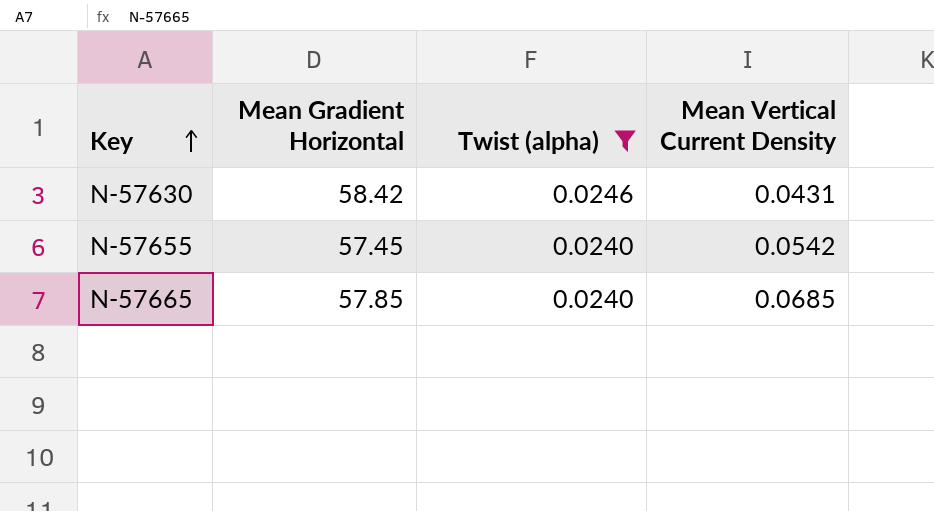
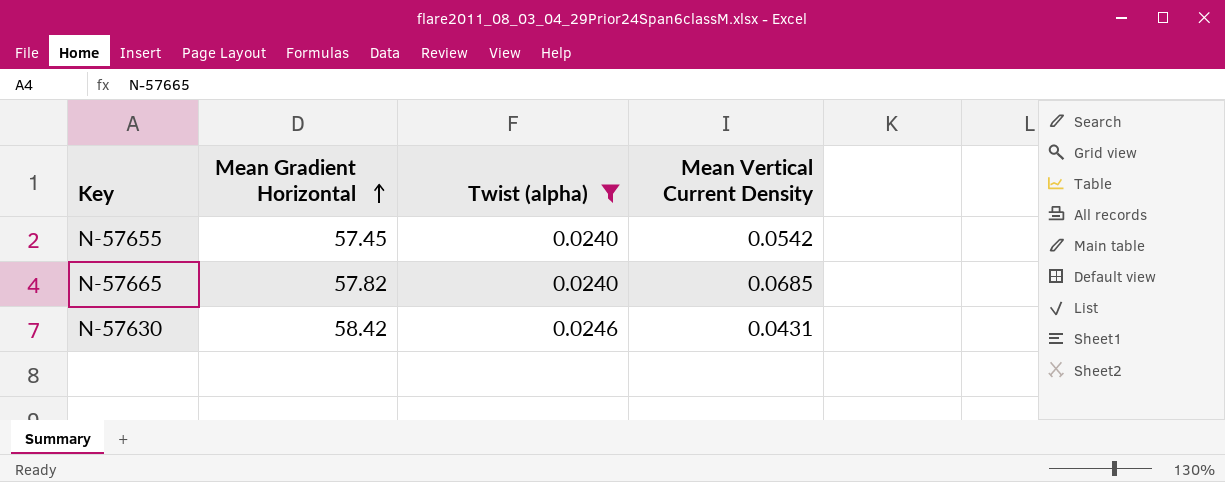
row order: Key ascending -> Mean Gradient Horizontal ascending
N-57665 | Mean Gradient Horizontal: 57.85 -> 57.82

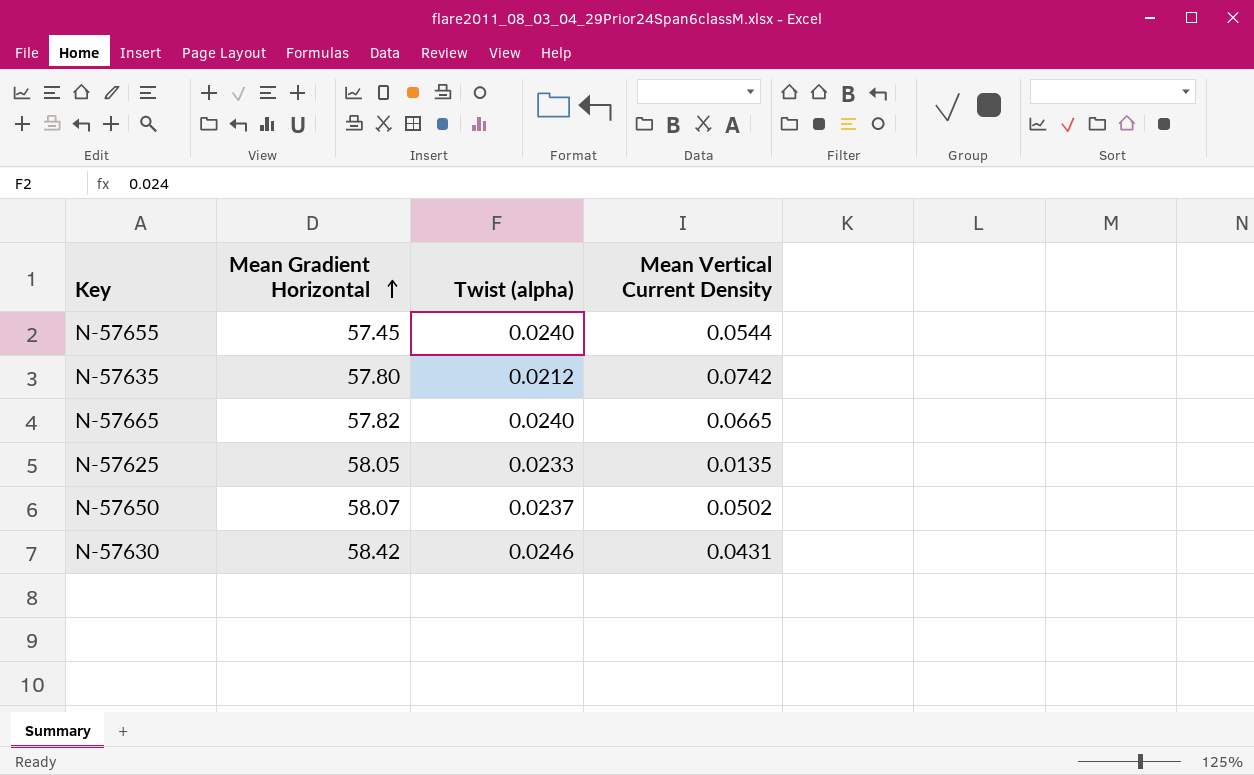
filter: Twist (alpha) >= 0.0240 -> none
N-57655 | Mean Vertical Current Density: 0.0542 -> 0.0544
N-57665 | Mean Vertical Current Density: 0.0685 -> 0.0665

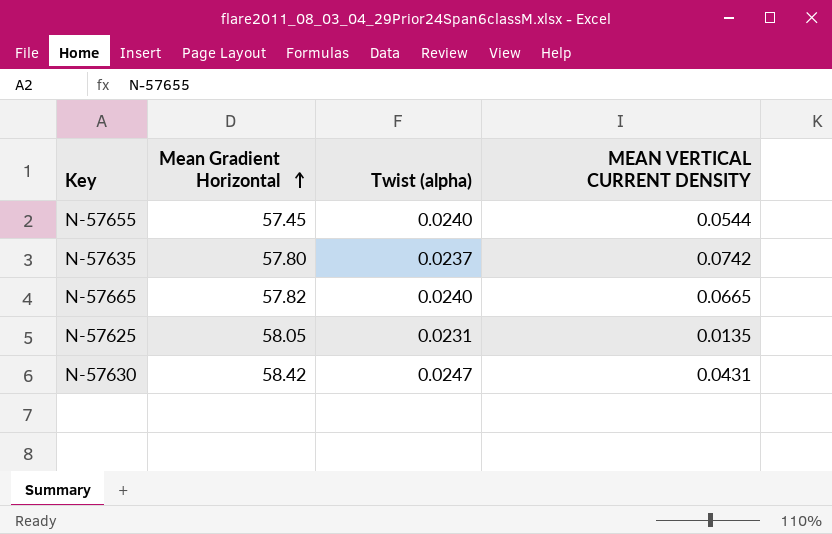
column name: Mean Vertical Current Density -> MEAN VERTICAL CURRENT DENSITY
row N-57650: 58.07 | 0.0237 | 0.0502 -> none
N-57635 | Twist (alpha): 0.0212 -> 0.0237
N-57625 | Twist (alpha): 0.0233 -> 0.0231
N-57630 | Twist (alpha): 0.0246 -> 0.0247

